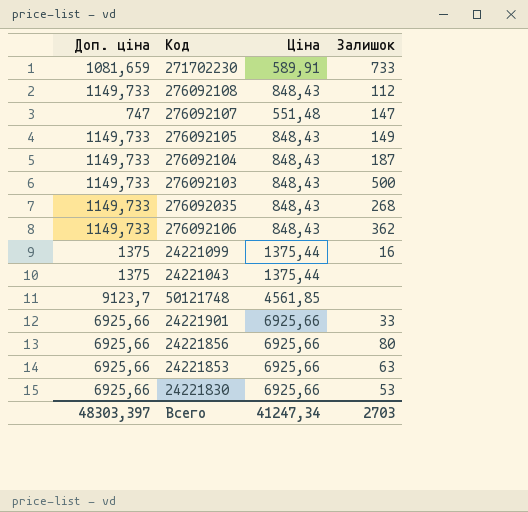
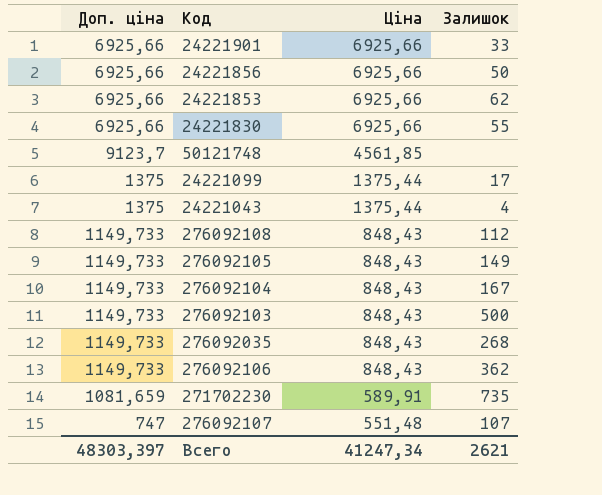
row order: none -> Ціна descending
24221856 | Залишок: 80 -> 50
24221853 | Залишок: 63 -> 62
24221830 | Залишок: 53 -> 55
24221099 | Залишок: 16 -> 17
24221043 | Залишок: none -> 4
276092104 | Залишок: 187 -> 167
271702230 | Залишок: 733 -> 735
276092107 | Залишок: 147 -> 107
Всего | Залишок: 2703 -> 2621

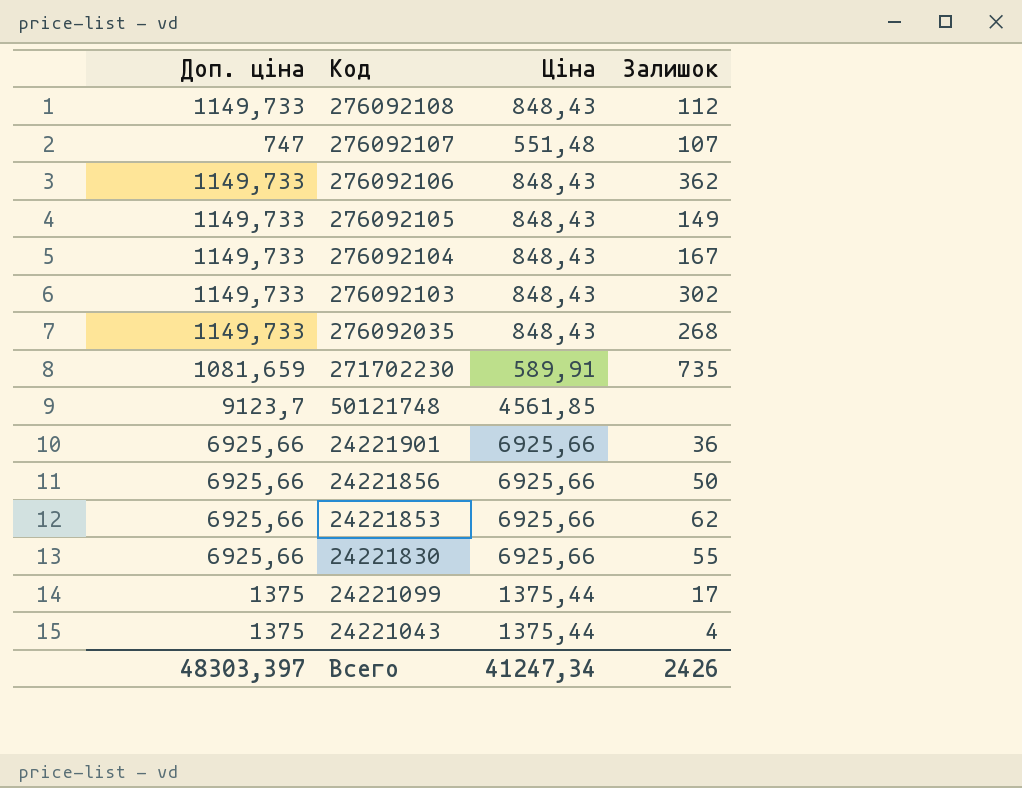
row order: Ціна descending -> Код descending
276092103 | Залишок: 500 -> 302
24221901 | Залишок: 33 -> 36
Всего | Залишок: 2621 -> 2426

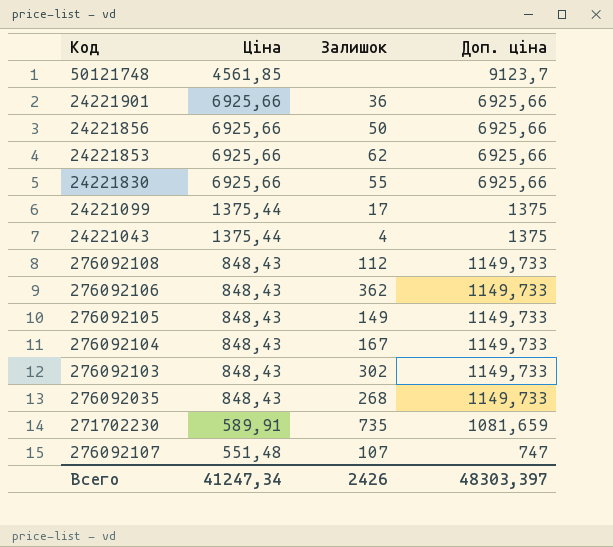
row order: Код descending -> Доп. ціна descending
column Доп. ціна | position: 1 -> 4

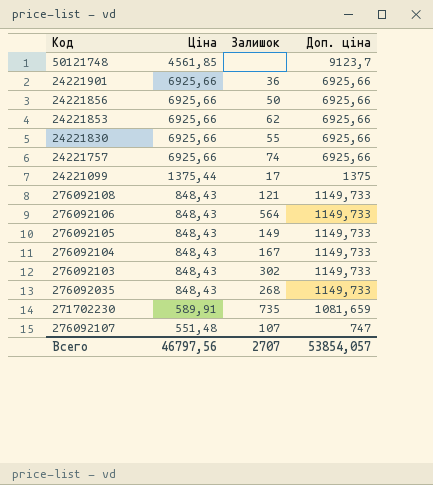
row 24221043: 1375,44 | 4 | 1375 -> none
row 24221757: none -> 6925,66 | 74 | 6925,66
276092108 | Залишок: 112 -> 121
276092106 | Залишок: 362 -> 564
Всего | Ціна: 41247,34 -> 46797,56
Всего | Залишок: 2426 -> 2707
Всего | Доп. ціна: 48303,397 -> 53854,057

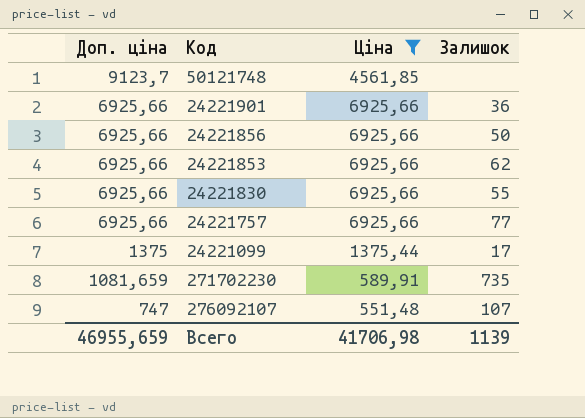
filter: none -> Ціна != 848,43
column Доп. ціна | position: 4 -> 1
24221757 | Залишок: 74 -> 77
Всего | Доп. ціна: 53854,057 -> 46955,659
Всего | Ціна: 46797,56 -> 41706,98
Всего | Залишок: 2707 -> 1139

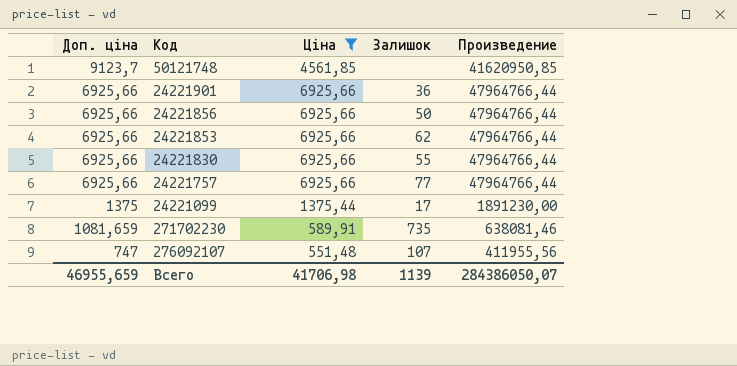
column Произведение | formula: none -> [Доп. ціна] * [Ціна]

